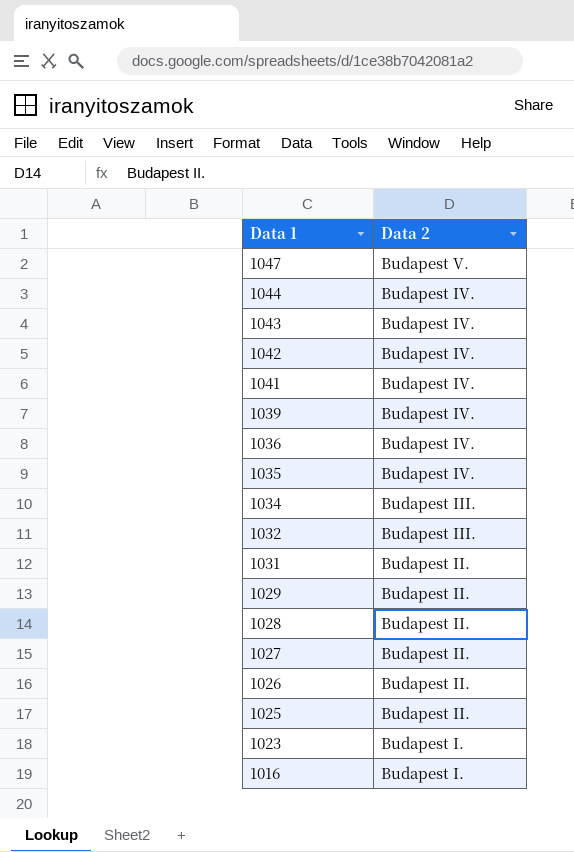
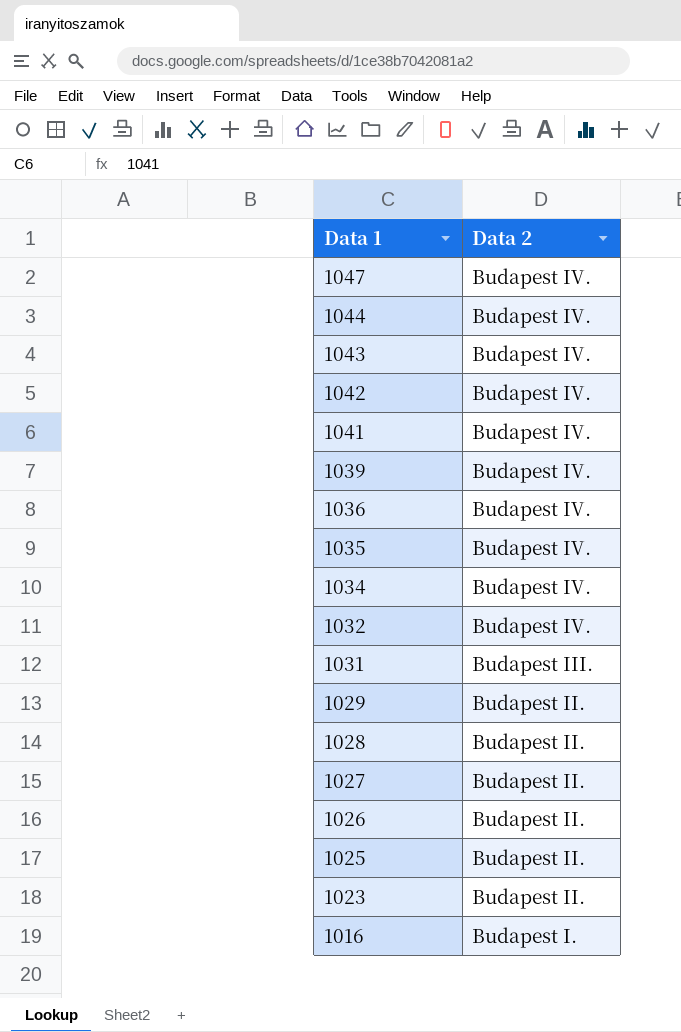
1047 | Data 2: Budapest V. -> Budapest IV.
1034 | Data 2: Budapest III. -> Budapest IV.
1032 | Data 2: Budapest III. -> Budapest IV.
1031 | Data 2: Budapest II. -> Budapest III.
1023 | Data 2: Budapest I. -> Budapest II.

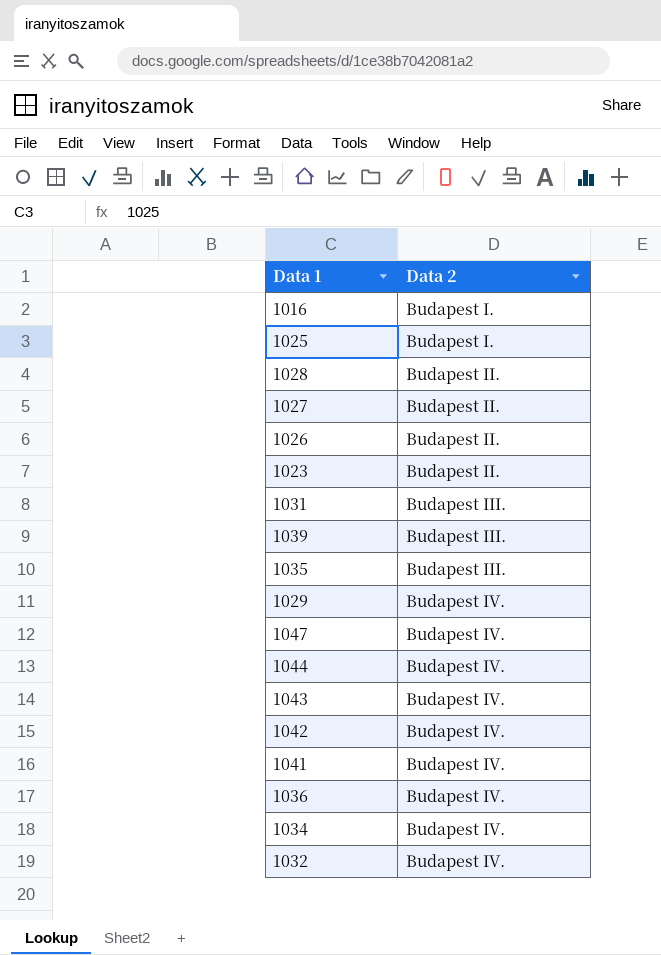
row order: Data 1 descending -> Data 2 ascending
1025 | Data 2: Budapest II. -> Budapest I.
1039 | Data 2: Budapest IV. -> Budapest III.
1035 | Data 2: Budapest IV. -> Budapest III.
1029 | Data 2: Budapest II. -> Budapest IV.

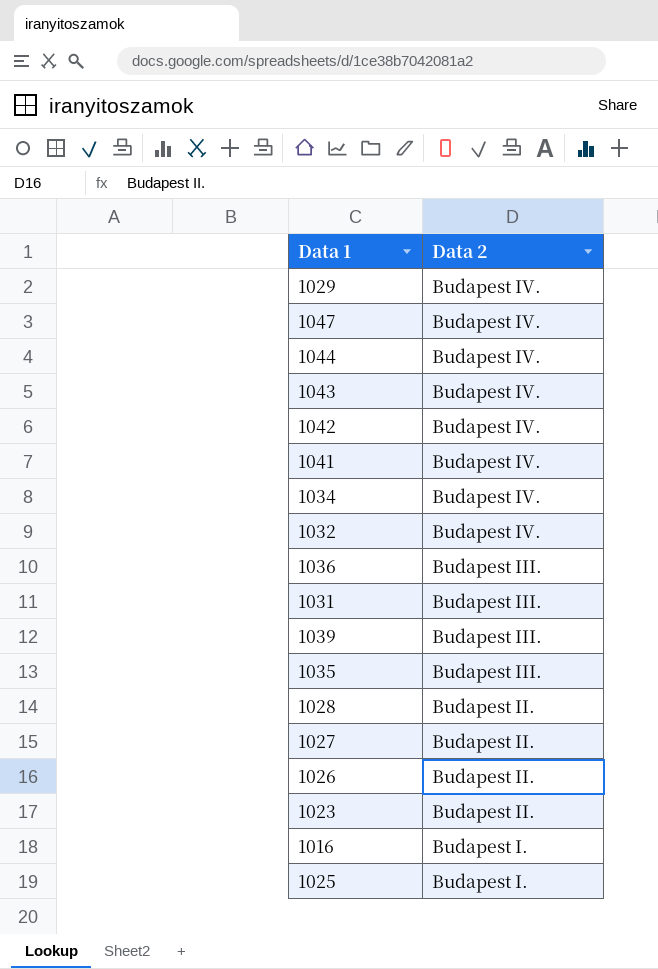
row order: Data 2 ascending -> Data 2 descending
1036 | Data 2: Budapest IV. -> Budapest III.

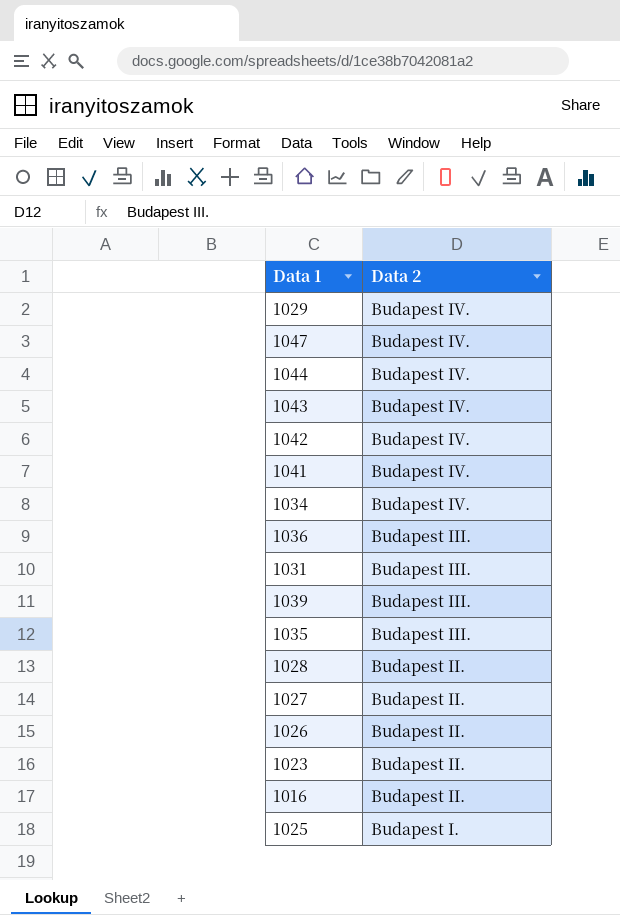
row 1032: Budapest IV. -> none
1016 | Data 2: Budapest I. -> Budapest II.

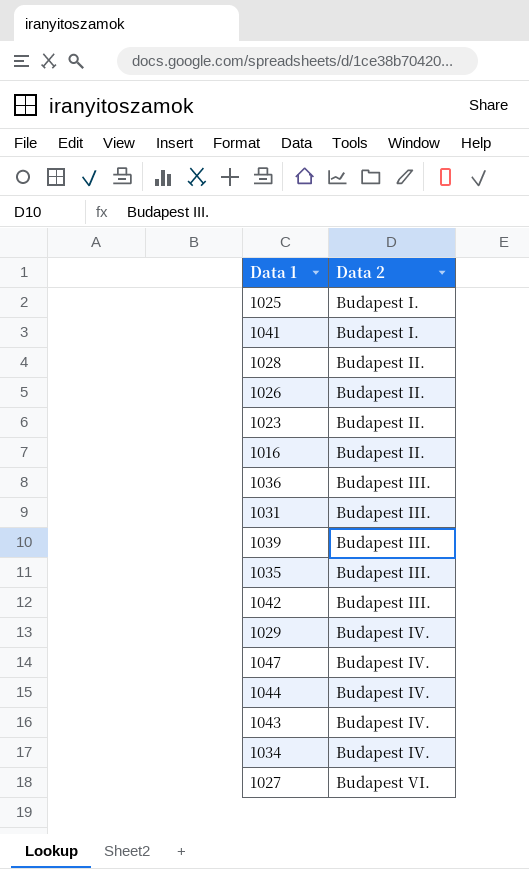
row order: Data 2 descending -> Data 2 ascending
1041 | Data 2: Budapest IV. -> Budapest I.
1042 | Data 2: Budapest IV. -> Budapest III.
1027 | Data 2: Budapest II. -> Budapest VI.

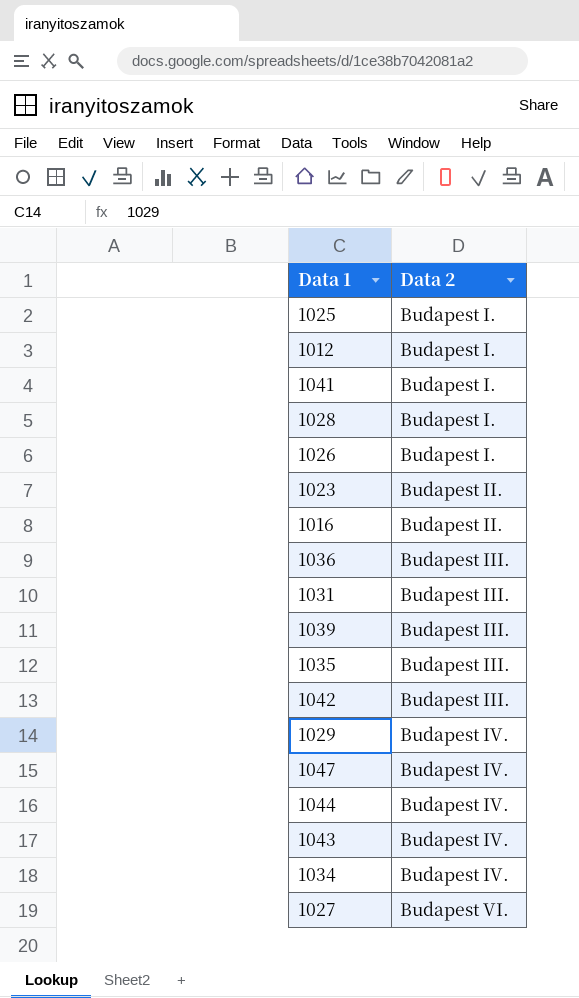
row 1012: none -> Budapest I.
1028 | Data 2: Budapest II. -> Budapest I.
1026 | Data 2: Budapest II. -> Budapest I.

